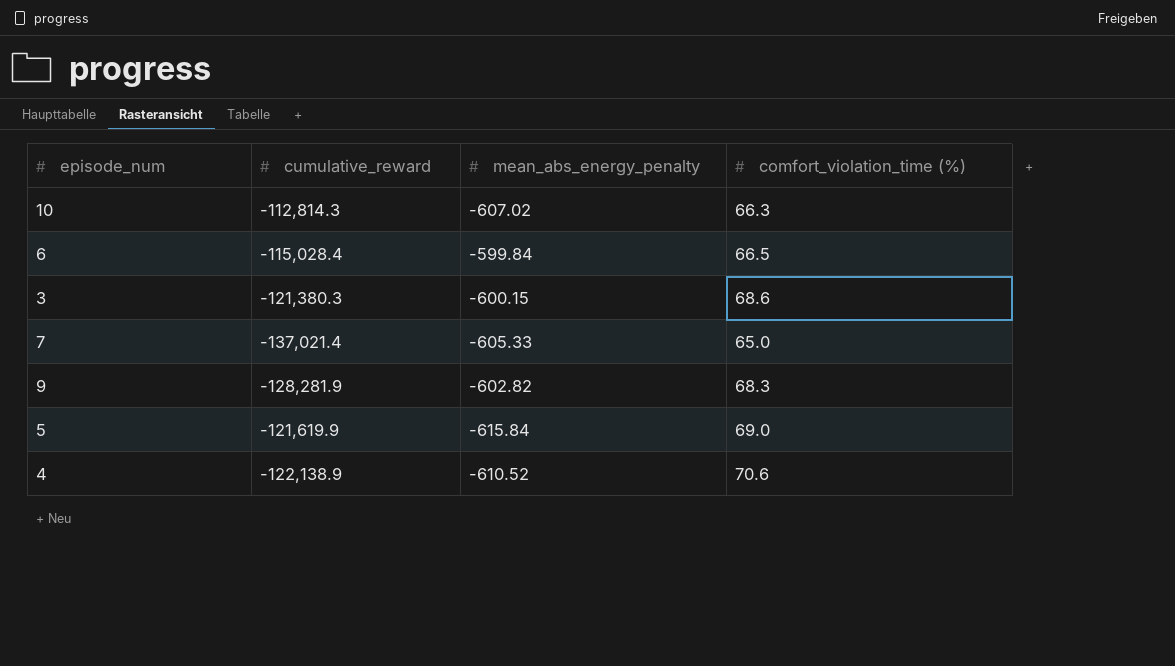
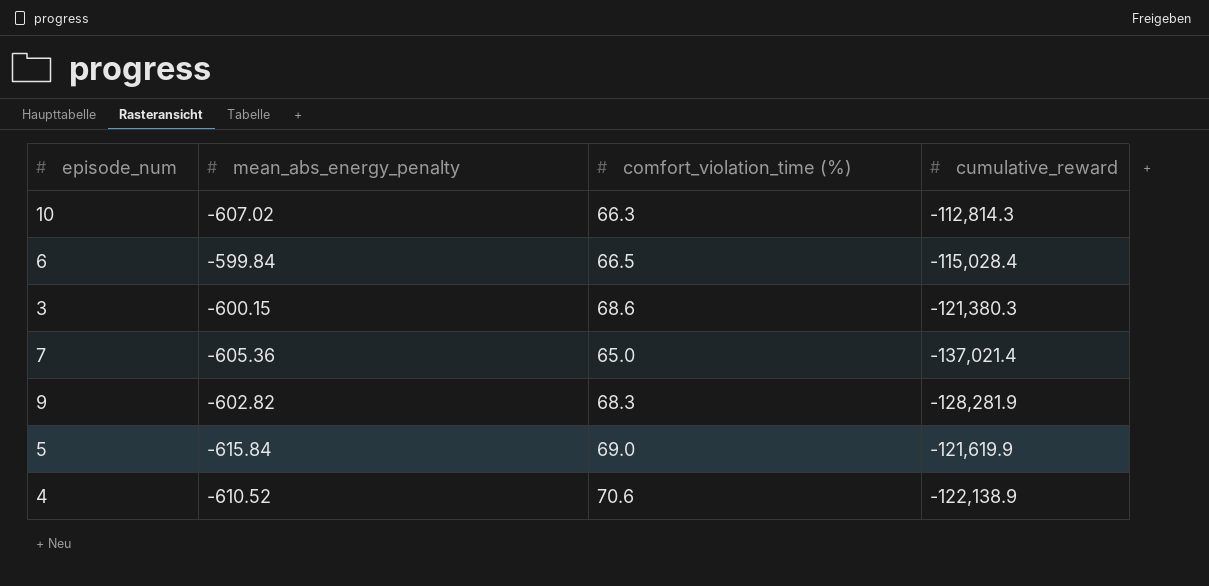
column cumulative_reward | position: 2 -> 4
7 | mean_abs_energy_penalty: -605.33 -> -605.36

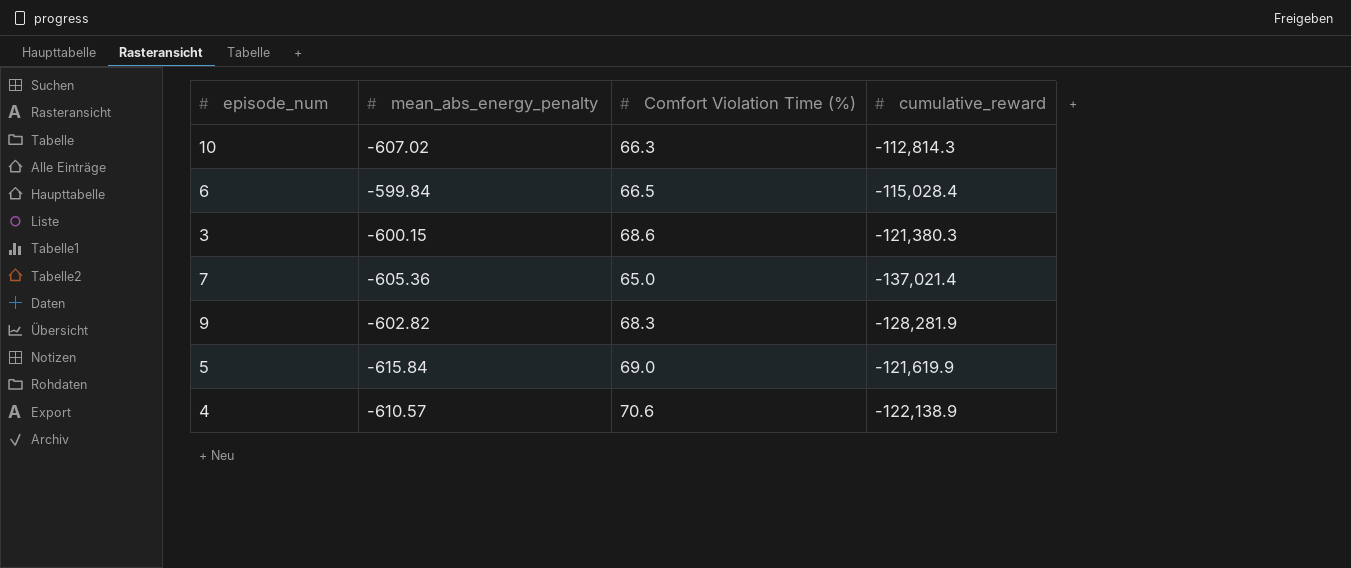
column name: comfort_violation_time (%) -> Comfort Violation Time (%)
4 | mean_abs_energy_penalty: -610.52 -> -610.57

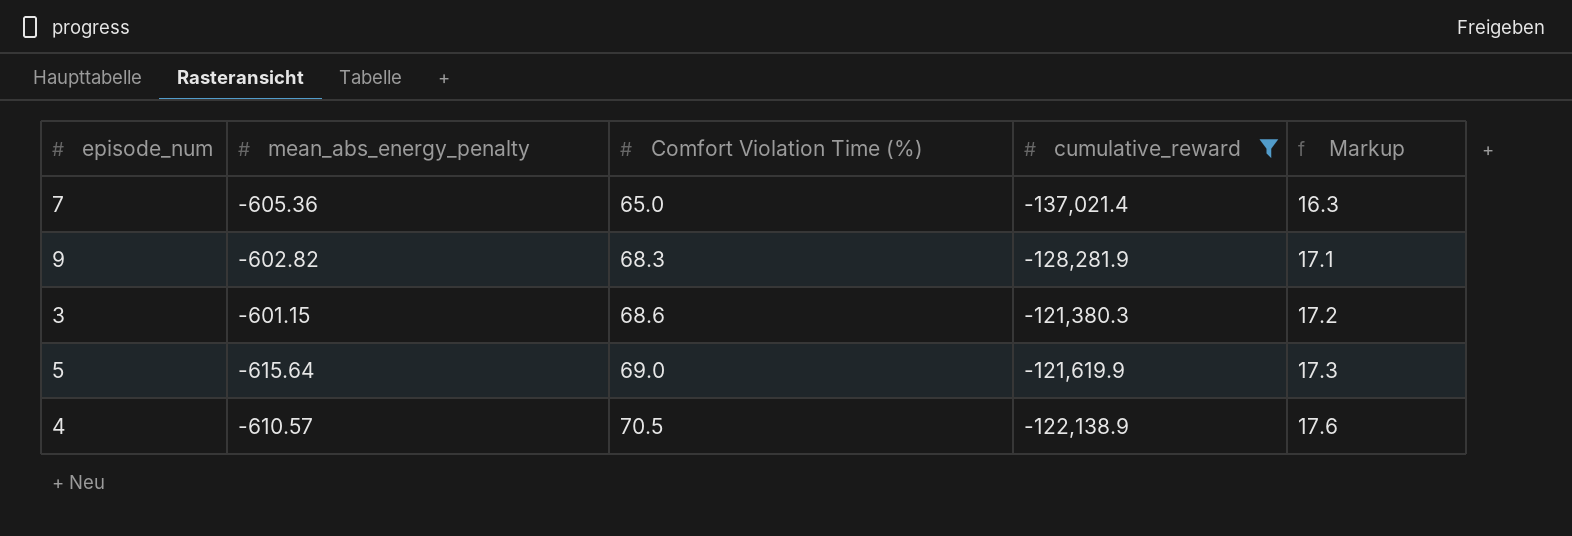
filter: none -> cumulative_reward <= -121,380.3
row order: none -> Comfort Violation Time (%) ascending
column Markup | formula: none -> [Comfort Violation Time (%)] * 0.25
3 | mean_abs_energy_penalty: -600.15 -> -601.15
5 | mean_abs_energy_penalty: -615.84 -> -615.64
4 | Comfort Violation Time (%): 70.6 -> 70.5

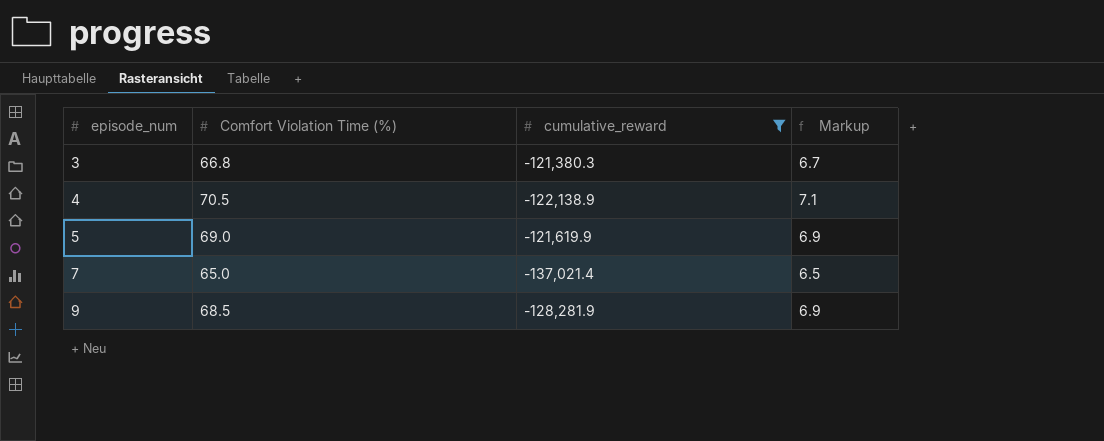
row order: Comfort Violation Time (%) ascending -> episode_num ascending
column mean_abs_energy_penalty | position: 2 -> none
column Markup | formula: [Comfort Violation Time (%)] * 0.25 -> [Comfort Violation Time (%)] * 0.1
3 | Comfort Violation Time (%): 68.6 -> 66.8
9 | Comfort Violation Time (%): 68.3 -> 68.5

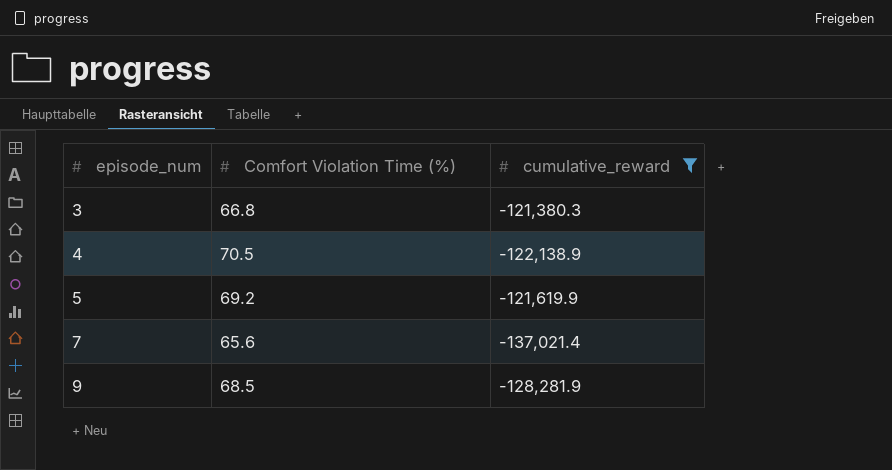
column Markup | formula: [Comfort Violation Time (%)] * 0.1 -> none
5 | Comfort Violation Time (%): 69.0 -> 69.2
7 | Comfort Violation Time (%): 65.0 -> 65.6

